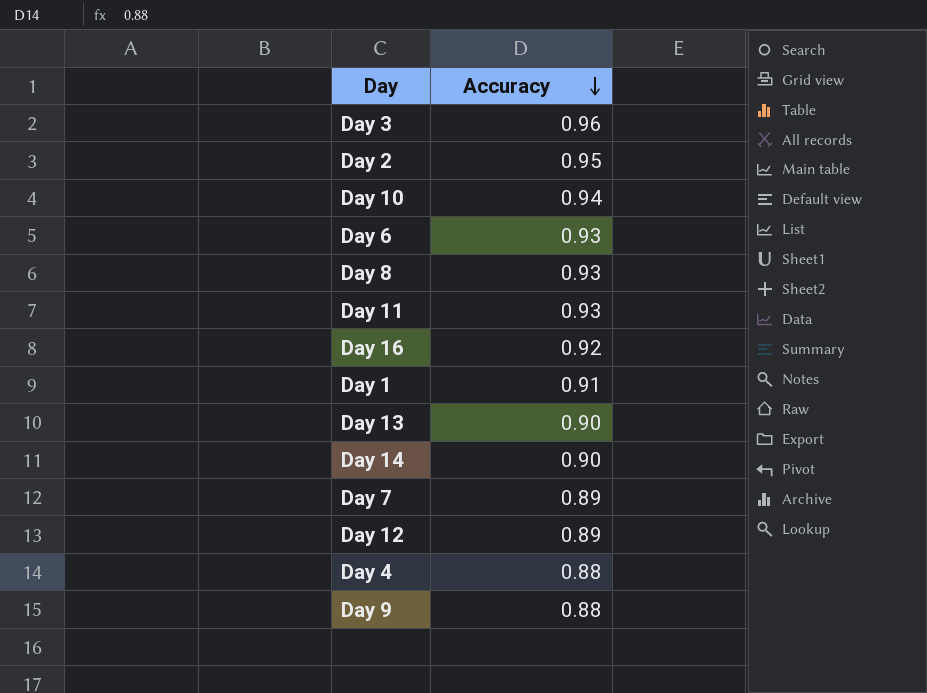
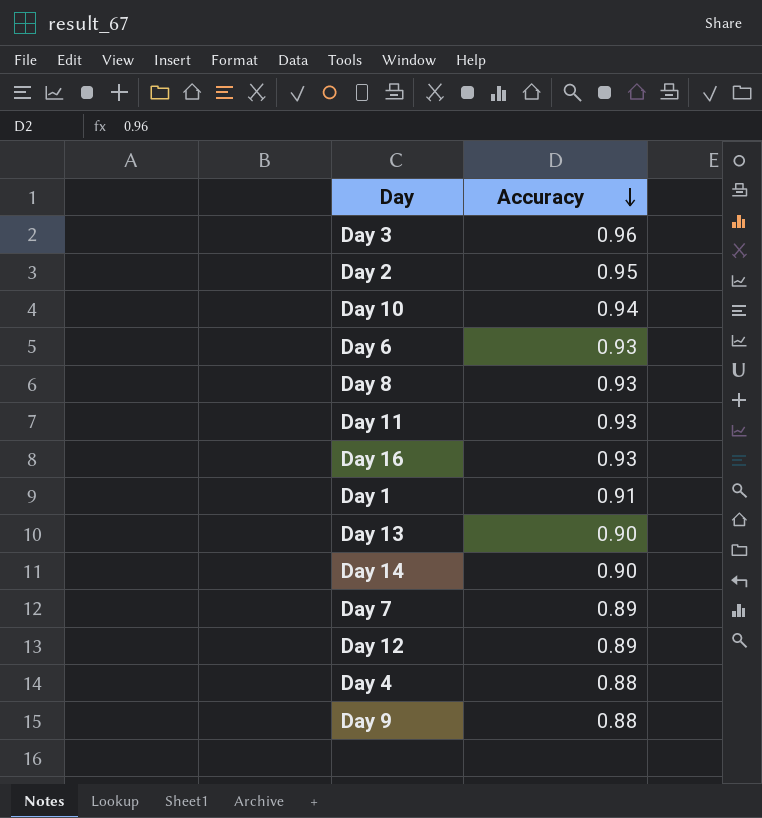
Day 16 | Accuracy: 0.92 -> 0.93

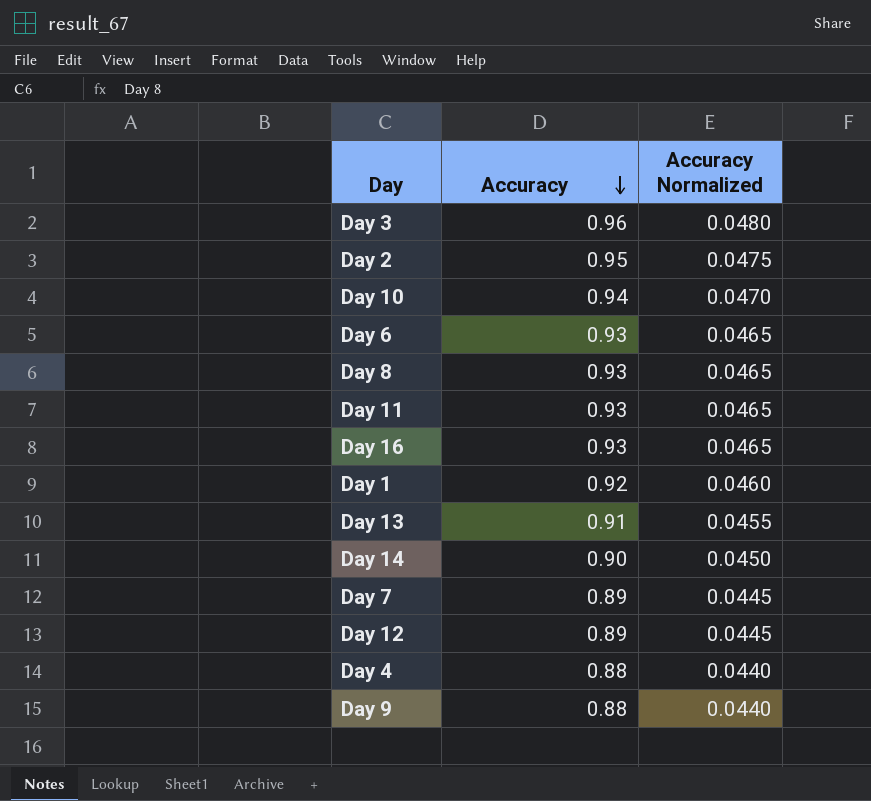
column Accuracy Normalized | formula: none -> [Accuracy] * 0.05
Day 1 | Accuracy: 0.91 -> 0.92
Day 13 | Accuracy: 0.90 -> 0.91

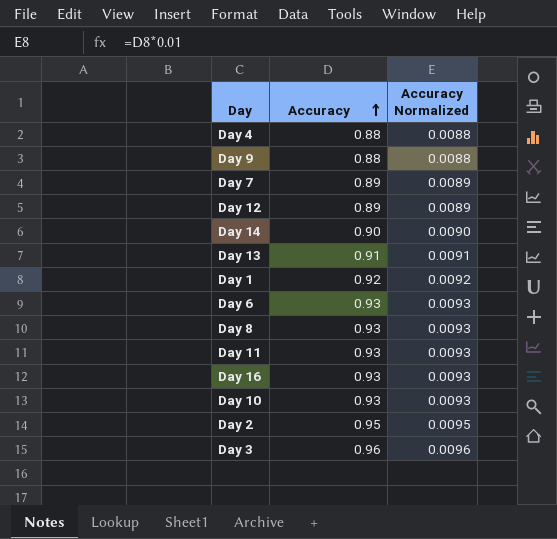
row order: Accuracy descending -> Accuracy ascending
column Accuracy Normalized | formula: [Accuracy] * 0.05 -> [Accuracy] * 0.01
Day 10 | Accuracy: 0.94 -> 0.93

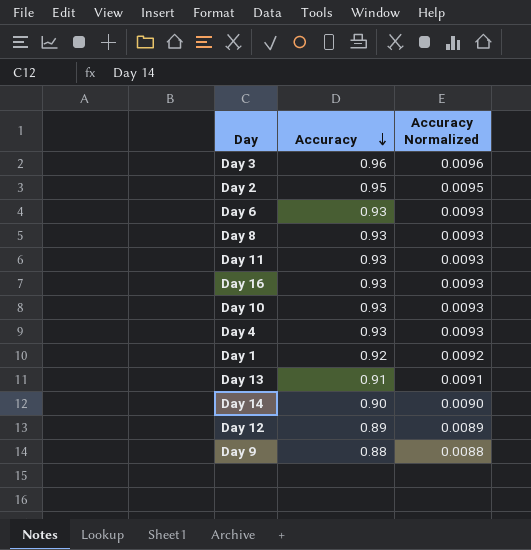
row order: Accuracy ascending -> Accuracy descending
row Day 7: 0.89 | 0.0089 -> none
Day 4 | Accuracy: 0.88 -> 0.93
Day 4 | Accuracy Normalized: 0.0088 -> 0.0093

